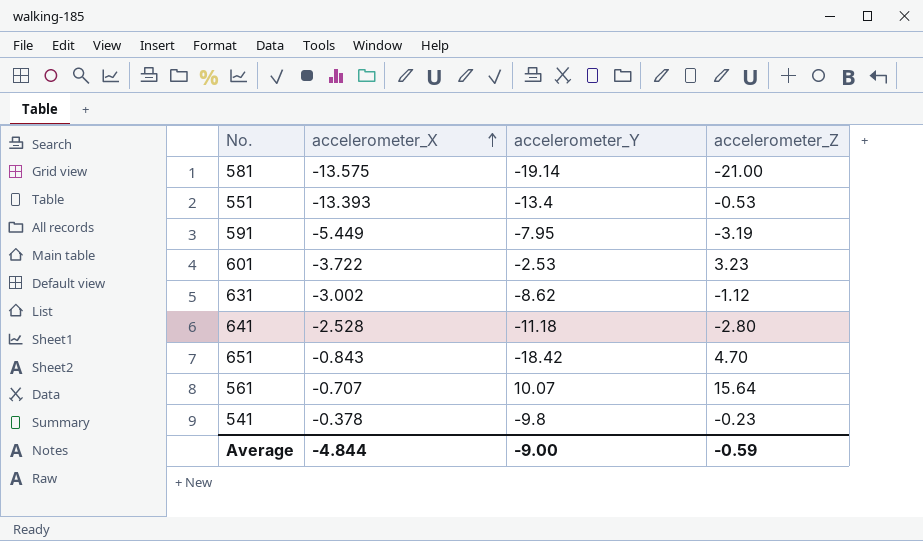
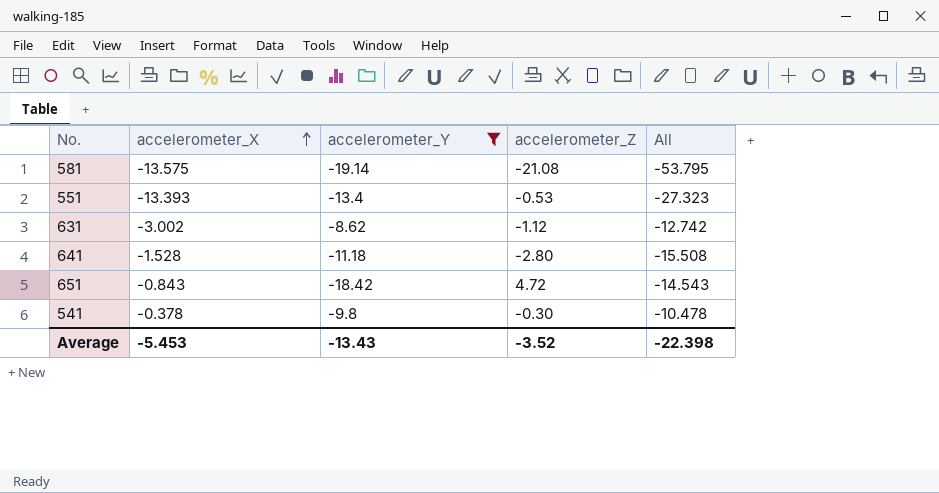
filter: none -> accelerometer_Y <= -8.62
column All | formula: none -> [accelerometer_X] + [accelerometer_Y] + [accelerometer_Z]
581 | accelerometer_Z: -21.00 -> -21.08
641 | accelerometer_X: -2.528 -> -1.528
651 | accelerometer_Z: 4.70 -> 4.72
541 | accelerometer_Z: -0.23 -> -0.30
Average | accelerometer_X: -4.844 -> -5.453
Average | accelerometer_Y: -9.00 -> -13.43
Average | accelerometer_Z: -0.59 -> -3.52

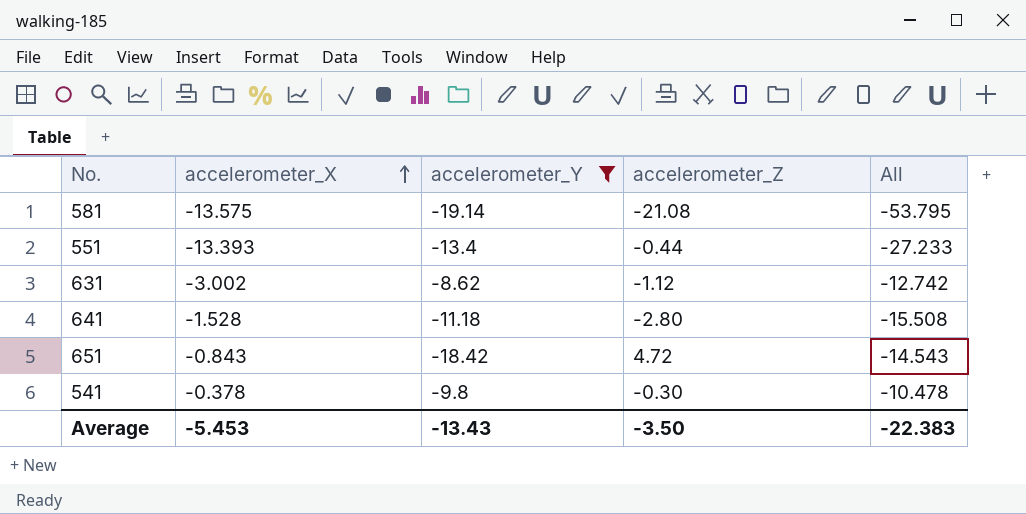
551 | accelerometer_Z: -0.53 -> -0.44
551 | All: -27.323 -> -27.233
Average | accelerometer_Z: -3.52 -> -3.50
Average | All: -22.398 -> -22.383

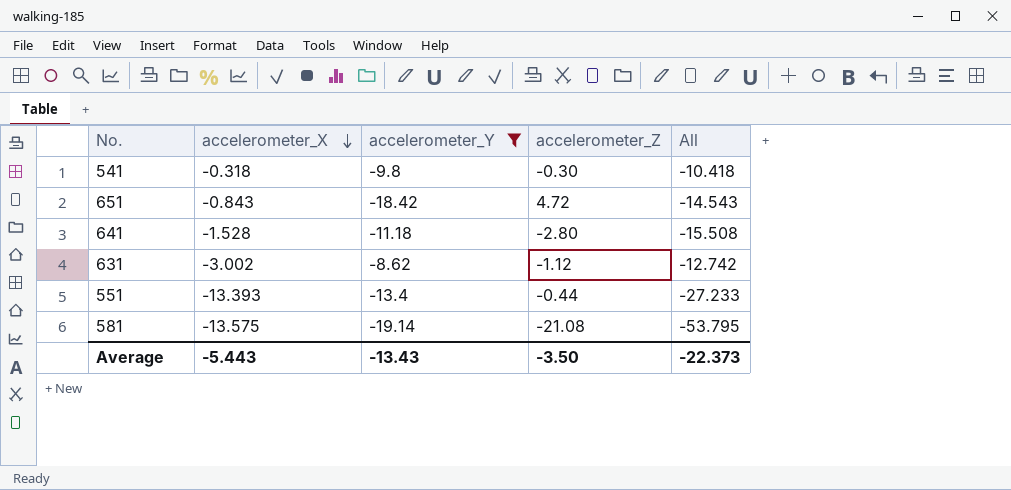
row order: accelerometer_X ascending -> accelerometer_X descending
541 | accelerometer_X: -0.378 -> -0.318
541 | All: -10.478 -> -10.418
Average | accelerometer_X: -5.453 -> -5.443
Average | All: -22.383 -> -22.373

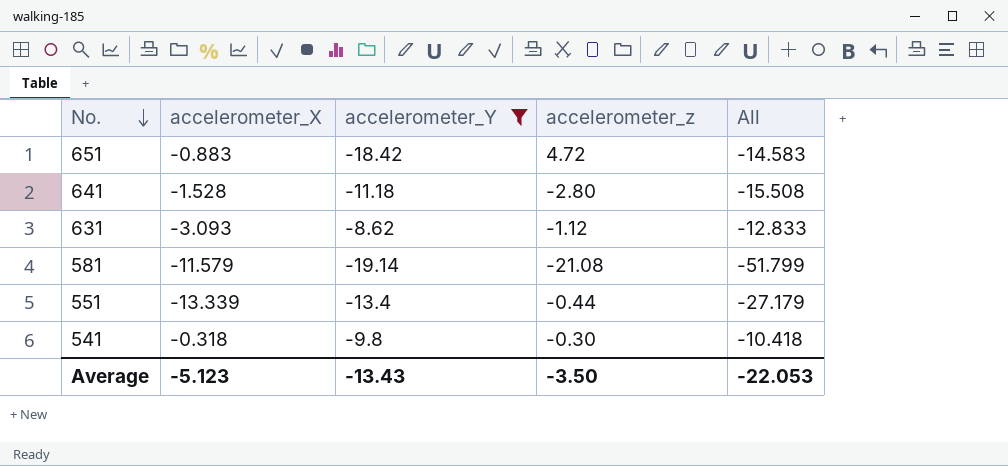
row order: accelerometer_X descending -> No. descending
column name: accelerometer_Z -> accelerometer_z
651 | accelerometer_X: -0.843 -> -0.883
651 | All: -14.543 -> -14.583
631 | accelerometer_X: -3.002 -> -3.093
631 | All: -12.742 -> -12.833
581 | accelerometer_X: -13.575 -> -11.579
581 | All: -53.795 -> -51.799
551 | accelerometer_X: -13.393 -> -13.339
551 | All: -27.233 -> -27.179
Average | accelerometer_X: -5.443 -> -5.123
Average | All: -22.373 -> -22.053

